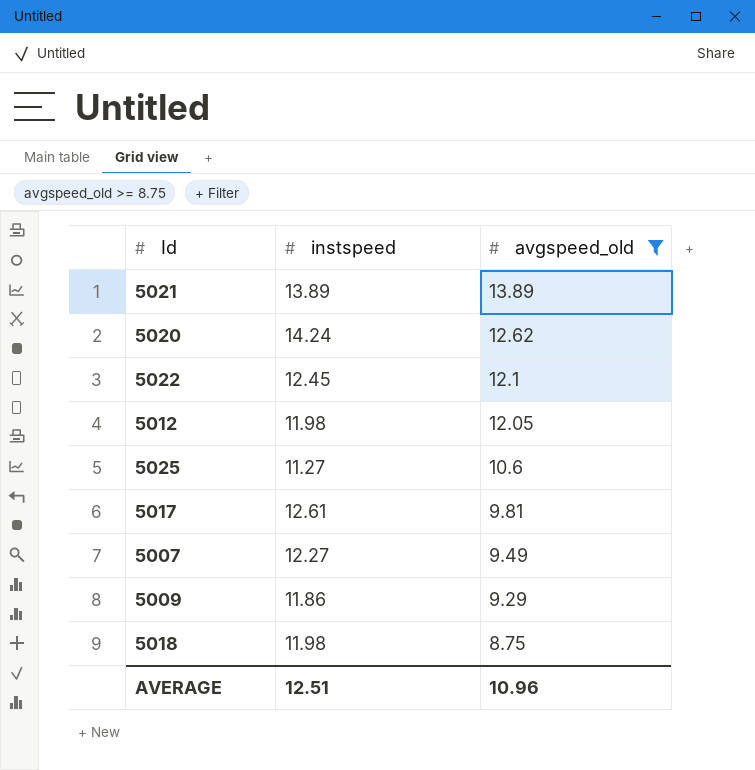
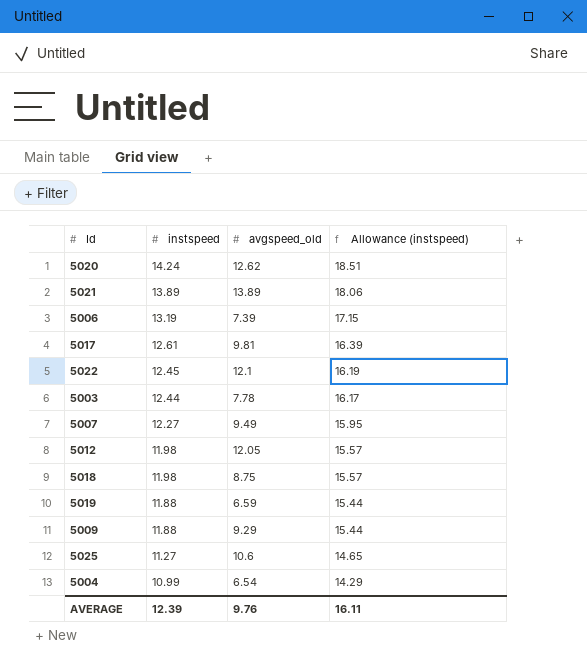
filter: avgspeed_old >= 8.75 -> none
row order: avgspeed_old descending -> instspeed descending
column Allowance (instspeed) | formula: none -> [instspeed] * 1.3
5009 | instspeed: 11.86 -> 11.88
AVERAGE | instspeed: 12.51 -> 12.39
AVERAGE | avgspeed_old: 10.96 -> 9.76

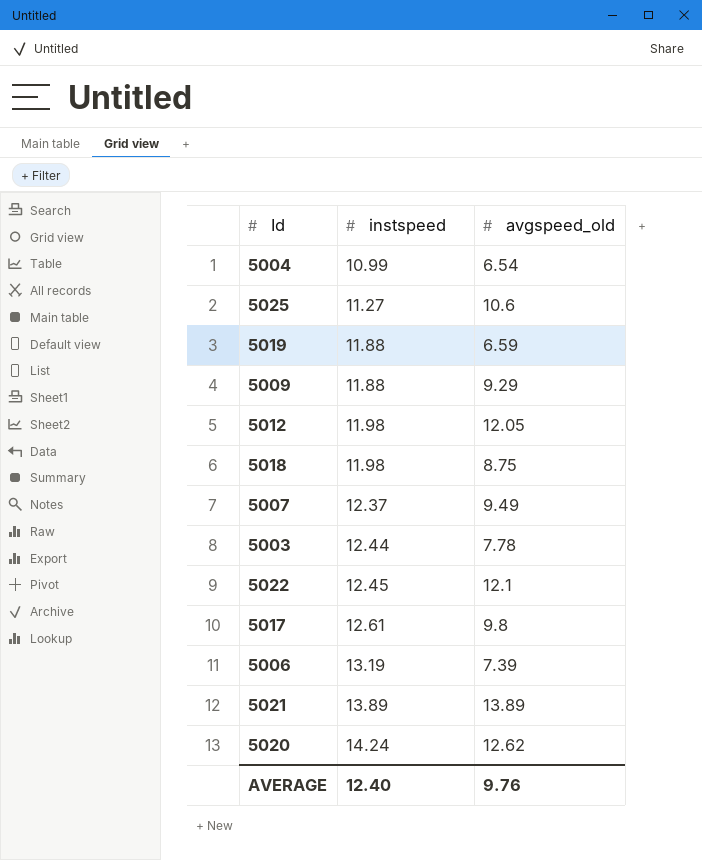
row order: instspeed descending -> instspeed ascending
column Allowance (instspeed) | formula: [instspeed] * 1.3 -> none
5007 | instspeed: 12.27 -> 12.37
5017 | avgspeed_old: 9.81 -> 9.8
AVERAGE | instspeed: 12.39 -> 12.40

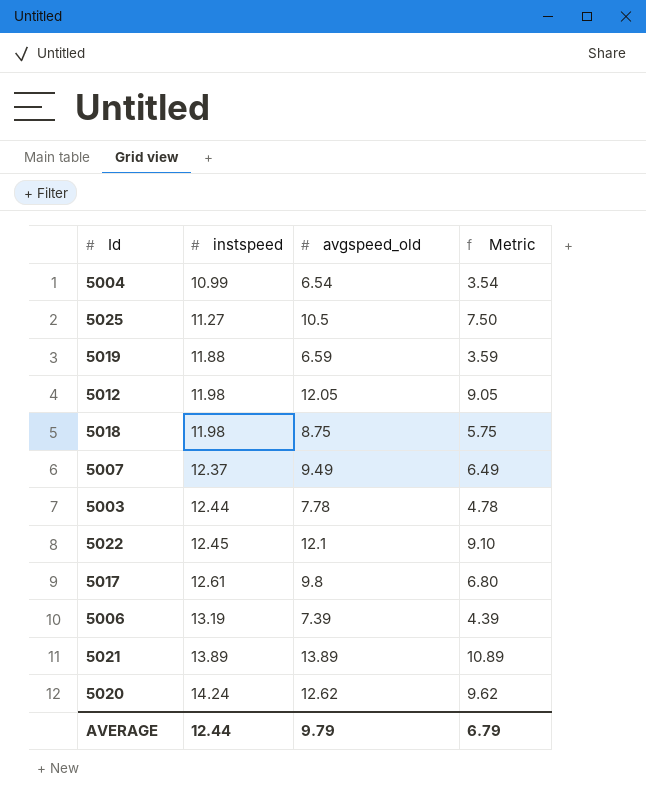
column Metric | formula: none -> [avgspeed_old] - 3
row 5009: 11.88 | 9.29 -> none
5025 | avgspeed_old: 10.6 -> 10.5
AVERAGE | instspeed: 12.40 -> 12.44
AVERAGE | avgspeed_old: 9.76 -> 9.79

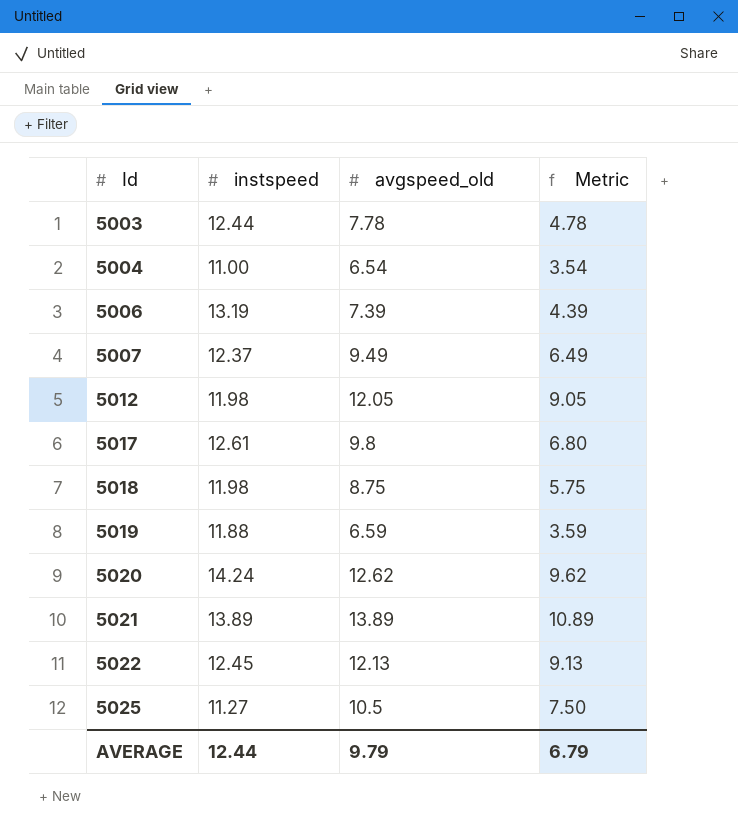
row order: instspeed ascending -> Id ascending
5004 | instspeed: 10.99 -> 11.00
5022 | avgspeed_old: 12.1 -> 12.13
5022 | Metric: 9.10 -> 9.13

